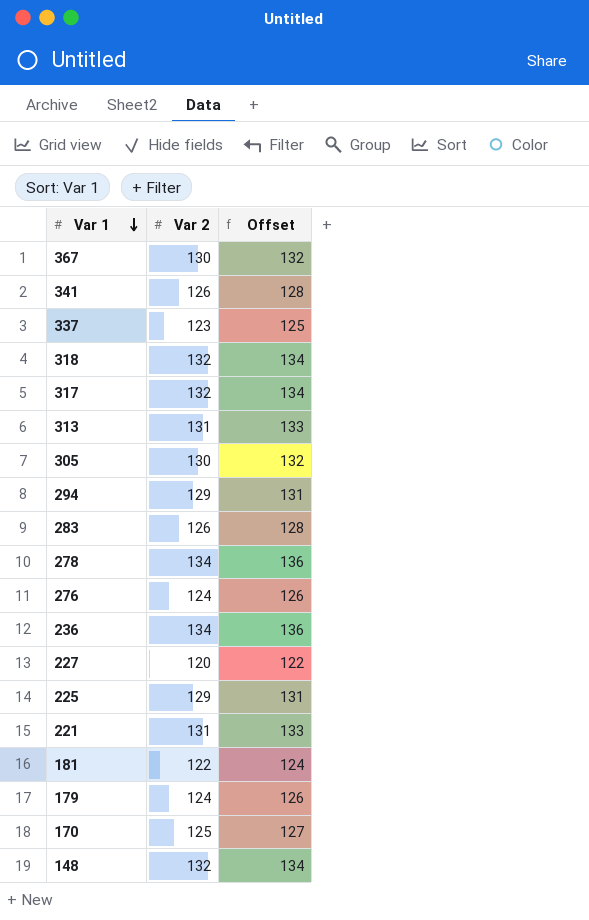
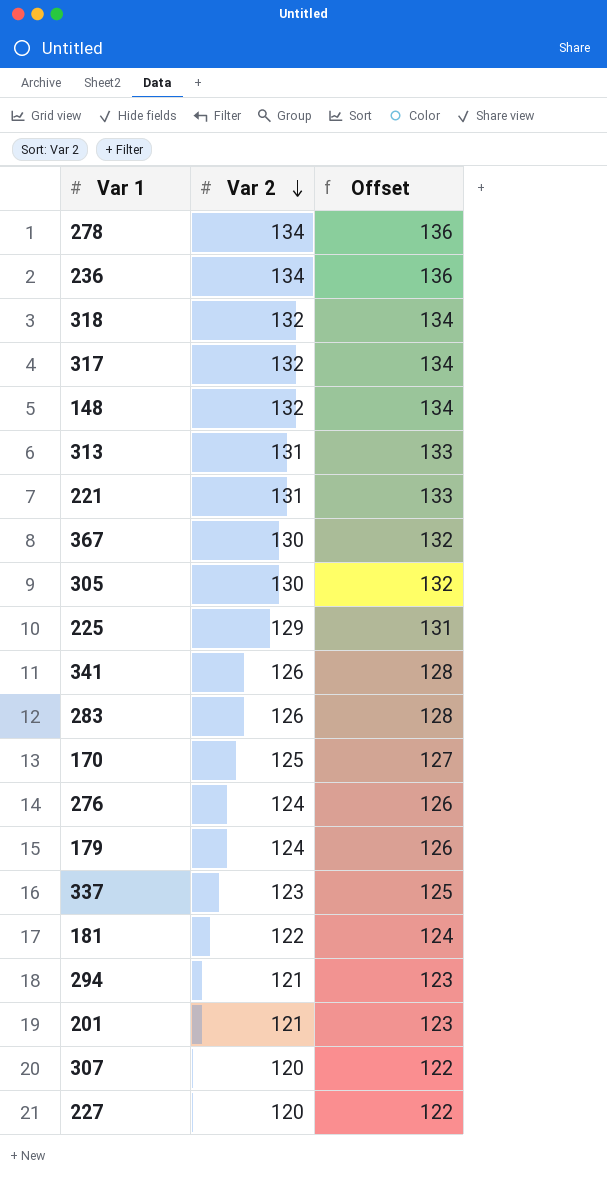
row order: Var 1 descending -> Var 2 descending
294 | Var 2: 129 -> 121
294 | Offset: 131 -> 123
row 201: none -> 121 | 123
row 307: none -> 120 | 122

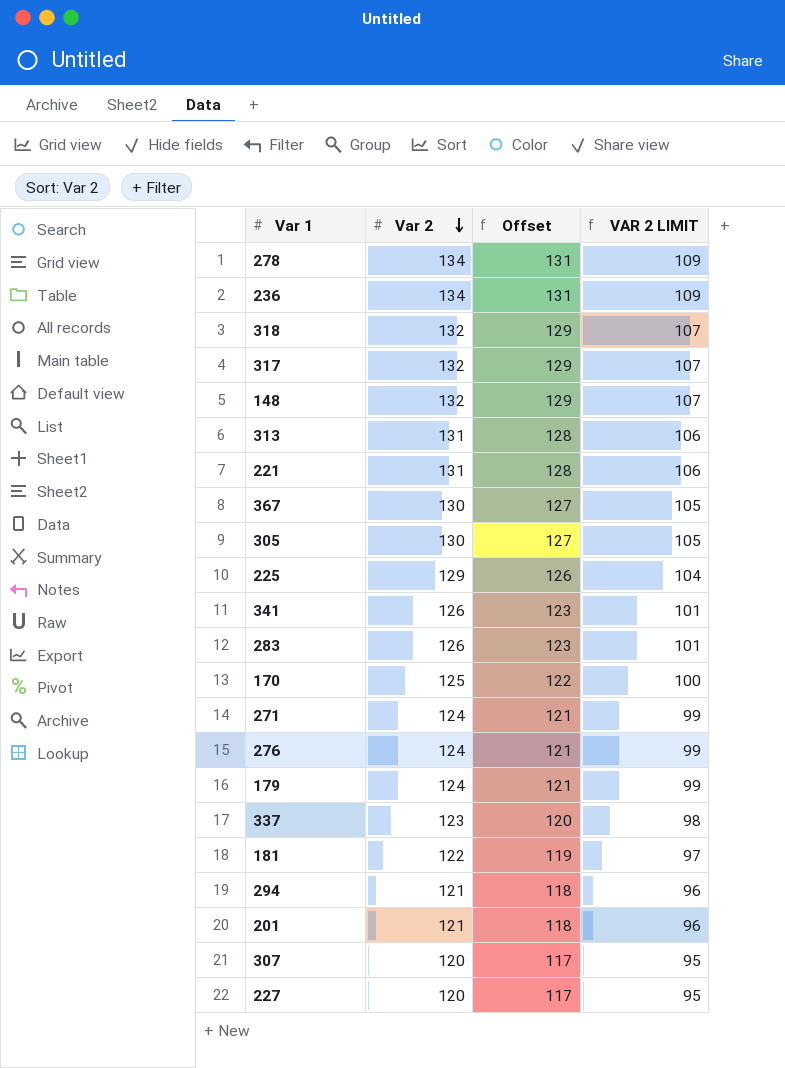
column Offset | formula: [Var 2] + 2 -> [Var 2] - 3
column VAR 2 LIMIT | formula: none -> [Var 2] - 25
row 271: none -> 124 | 121 | 99

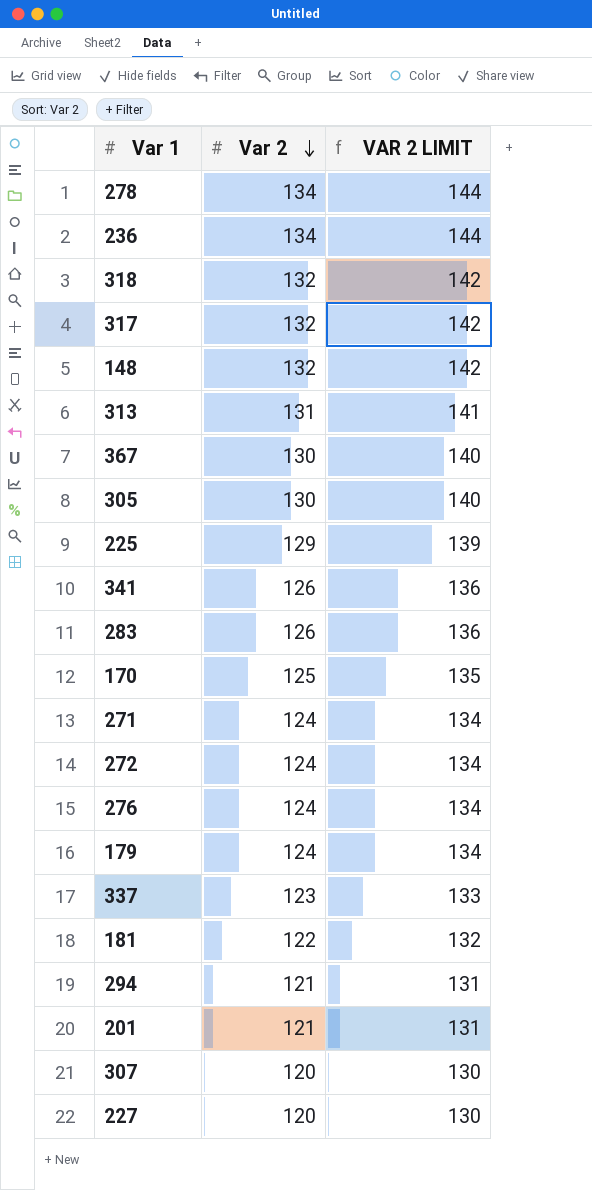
column Offset | formula: [Var 2] - 3 -> none
column VAR 2 LIMIT | formula: [Var 2] - 25 -> [Var 2] + 10
row 221: 131 | 128 | 106 -> none
row 272: none -> 124 | 134

